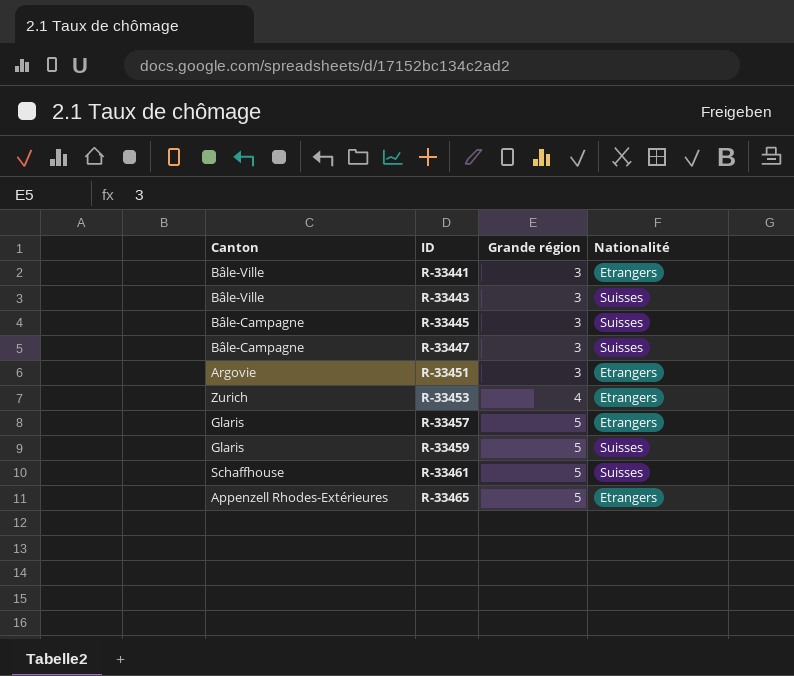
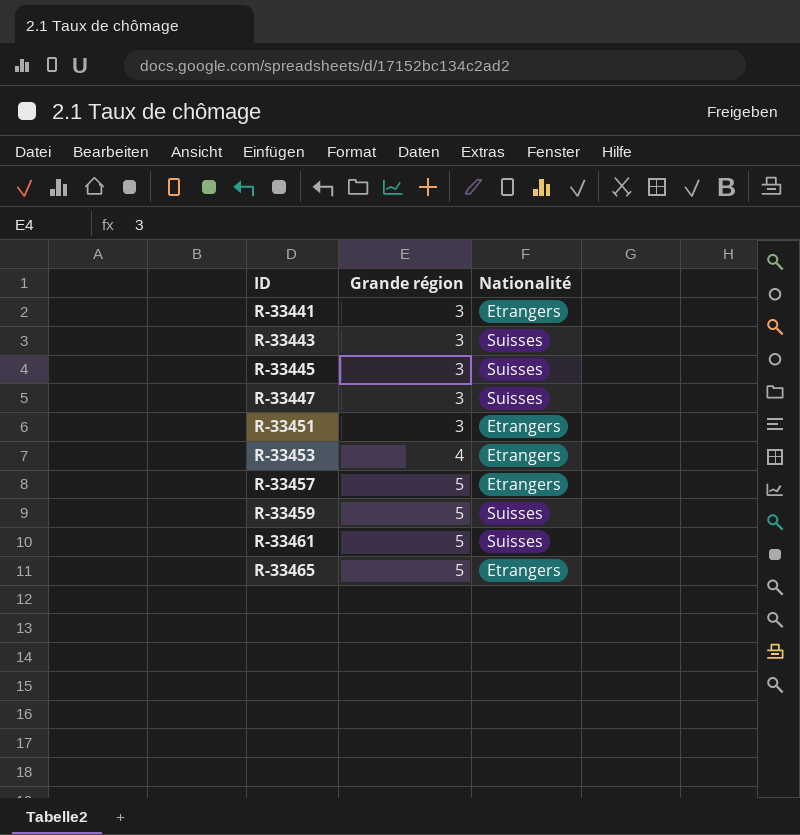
column Canton | position: 1 -> none

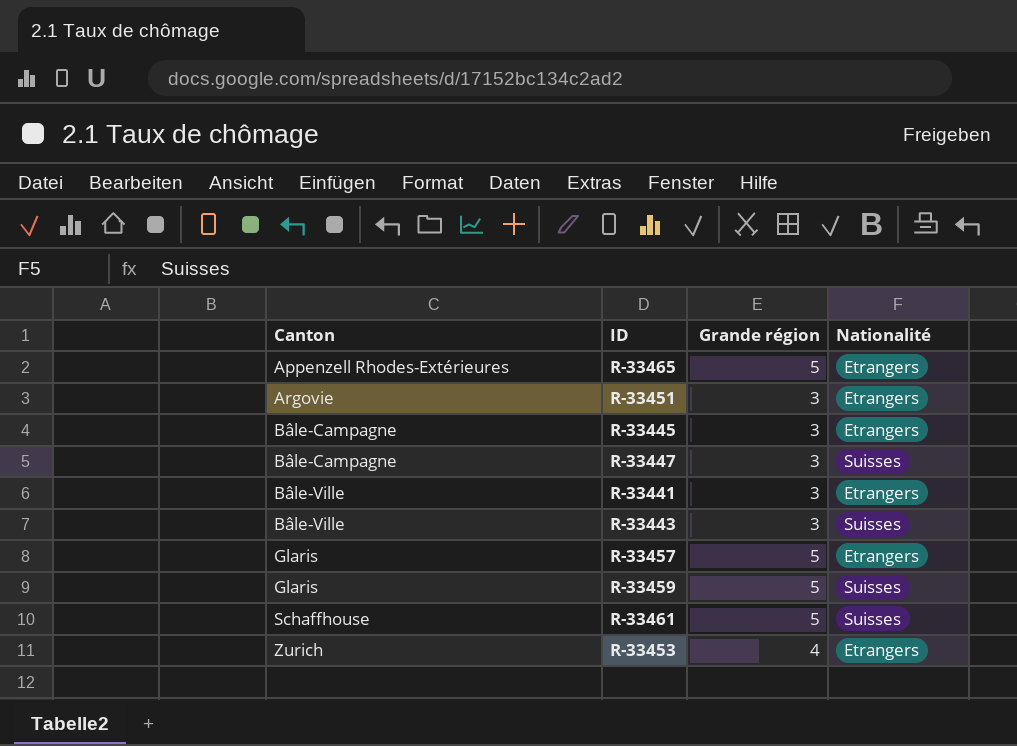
row order: ID ascending -> Canton ascending
column Canton | position: none -> 1
R-33445 | Nationalité: Suisses -> Etrangers

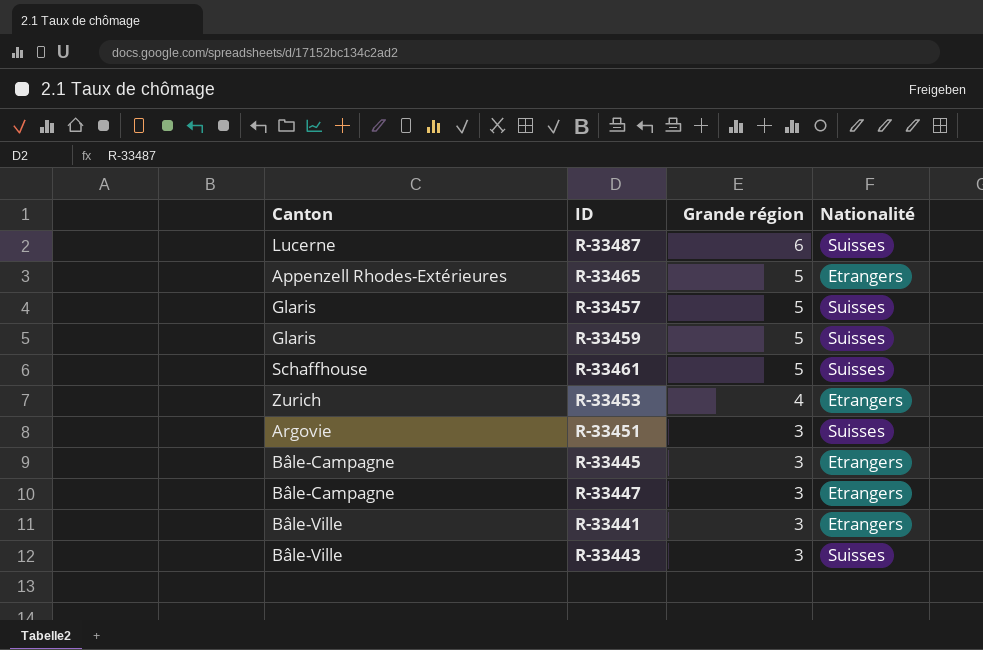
row order: Canton ascending -> Grande région descending
row R-33487: none -> Lucerne | 6 | Suisses
R-33457 | Nationalité: Etrangers -> Suisses
R-33451 | Nationalité: Etrangers -> Suisses
R-33447 | Nationalité: Suisses -> Etrangers

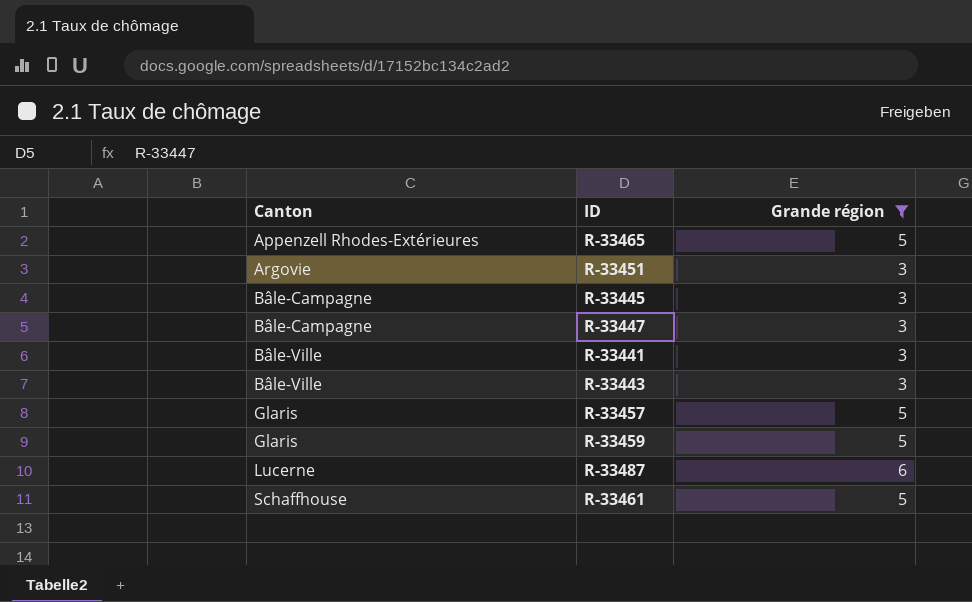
filter: none -> Grande région != 4
row order: Grande région descending -> Canton ascending
column Nationalité | position: 4 -> none

